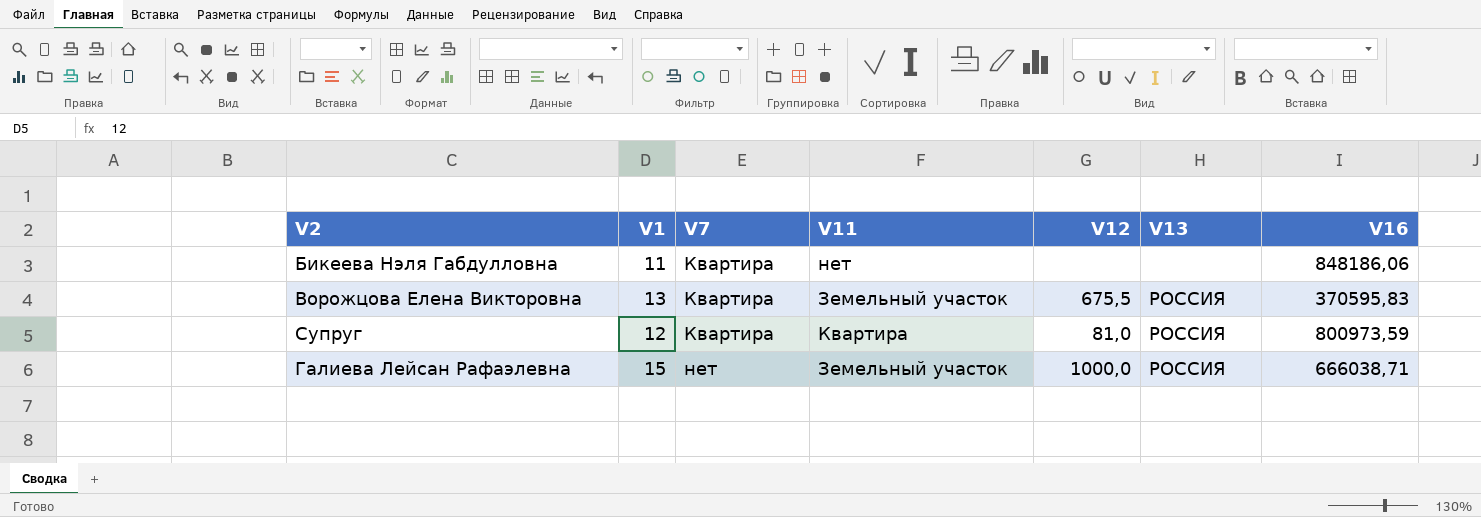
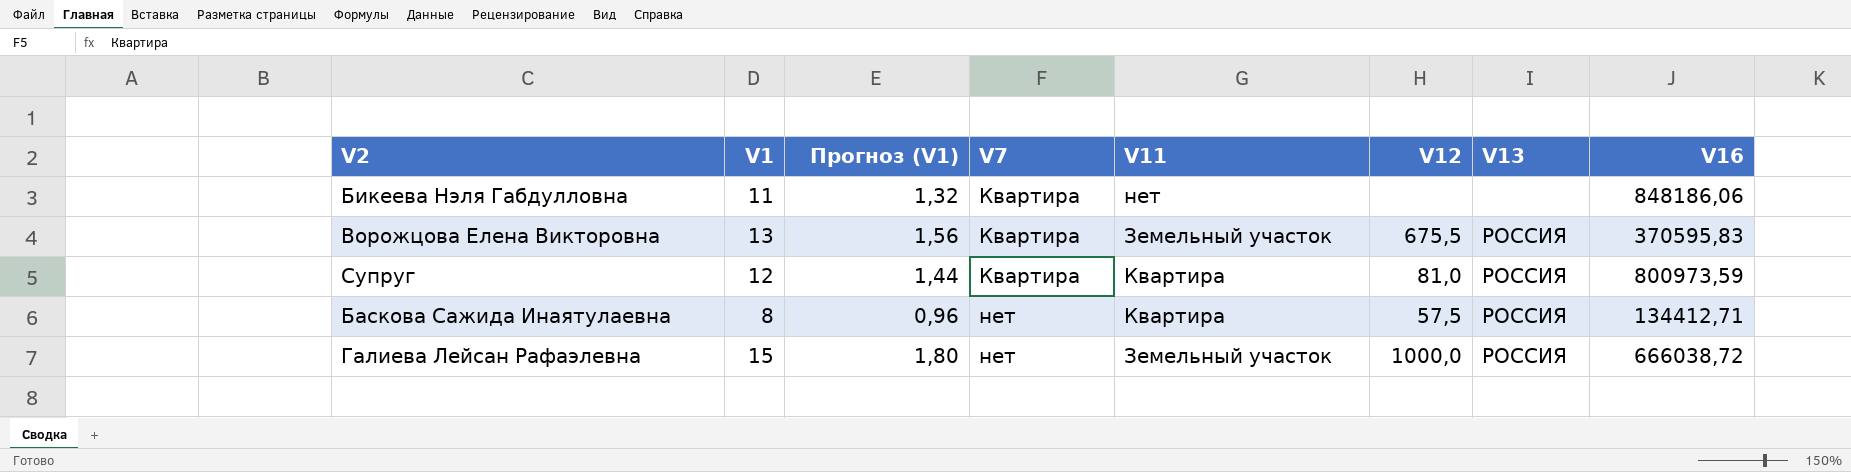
column Прогноз (V1) | formula: none -> [V1] * 0,12
row Баскова Сажида Инаятулаевна: none -> 8 | 0,96 | нет | Квартира | 57,5 | РОССИЯ | 134412,71
Галиева Лейсан Рафаэлевна | V16: 666038,71 -> 666038,72

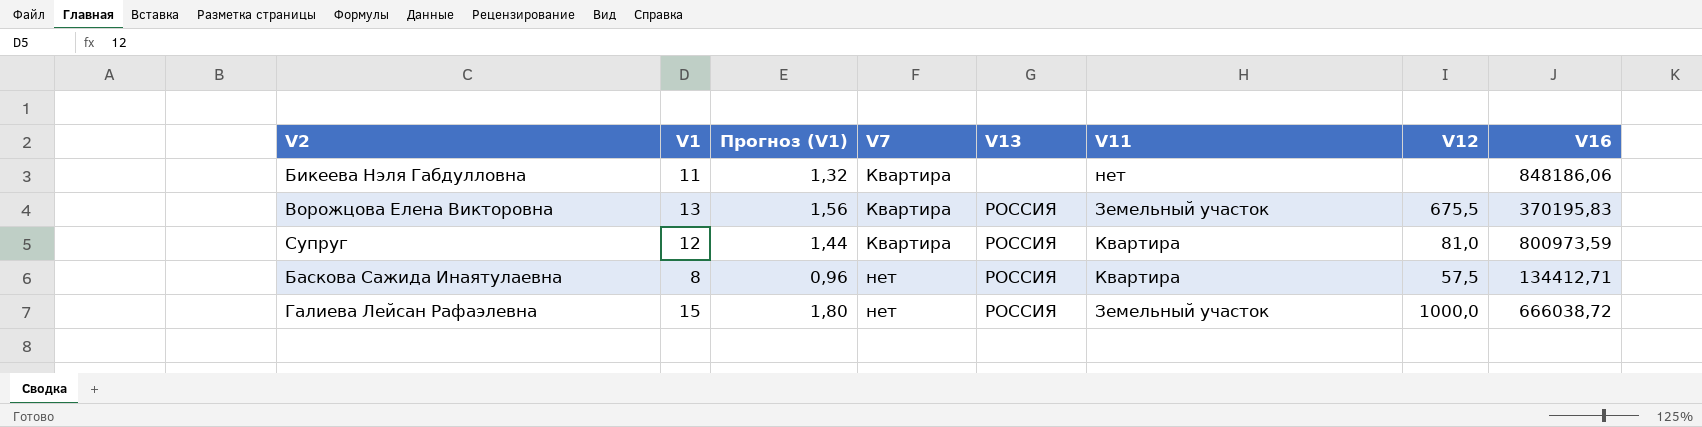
column V13 | position: 7 -> 5
Ворожцова Елена Викторовна | V16: 370595,83 -> 370195,83

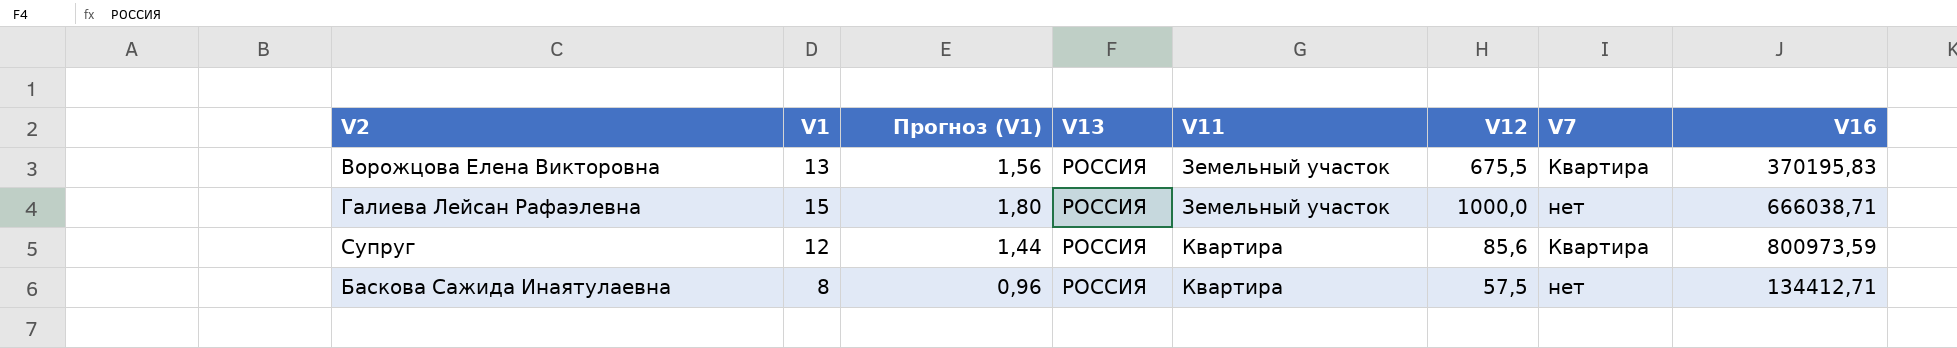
row order: V7 ascending -> V11 ascending
column V7 | position: 4 -> 7
row Бикеева Нэля Габдулловна: 11 | 1,32 | Квартира | none | нет | none | 848186,06 -> none
Галиева Лейсан Рафаэлевна | V16: 666038,72 -> 666038,71
Супруг | V12: 81,0 -> 85,6

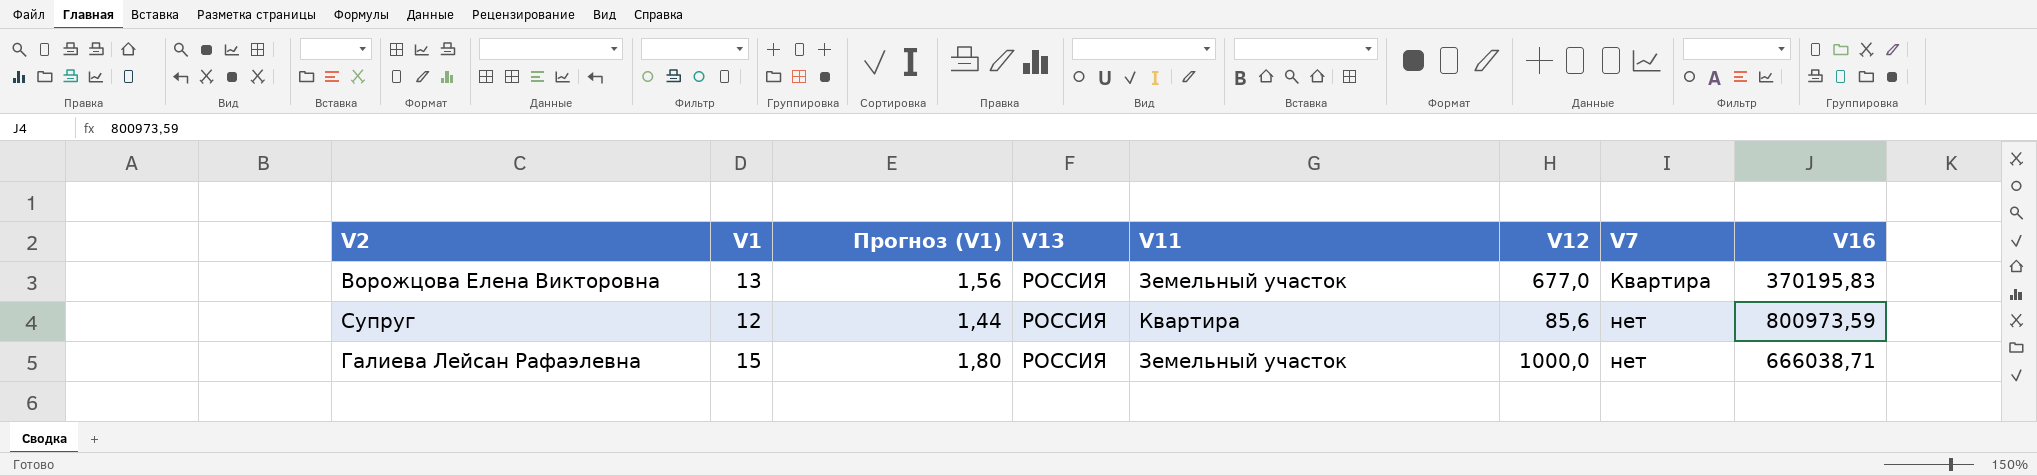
row order: V11 ascending -> V7 ascending
row Баскова Сажида Инаятулаевна: 8 | 0,96 | РОССИЯ | Квартира | 57,5 | нет | 134412,71 -> none
Ворожцова Елена Викторовна | V12: 675,5 -> 677,0
Супруг | V7: Квартира -> нет

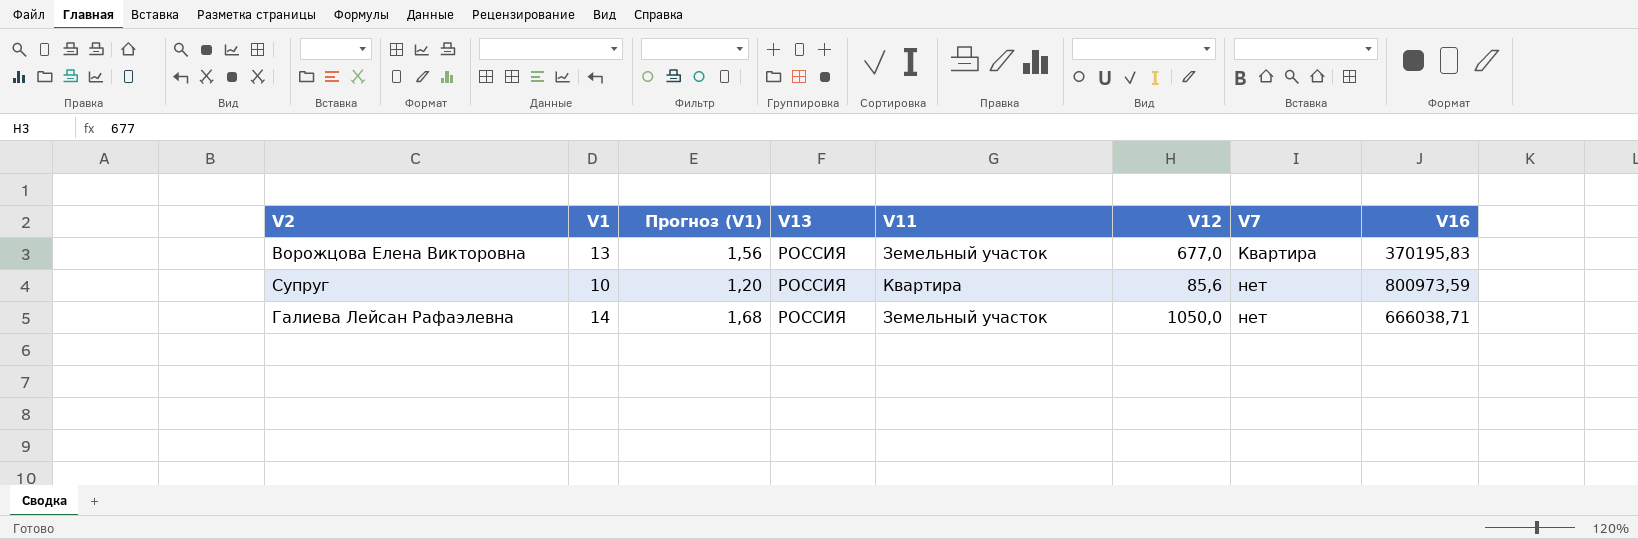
Супруг | V1: 12 -> 10
Супруг | Прогноз (V1): 1,44 -> 1,20
Галиева Лейсан Рафаэлевна | V1: 15 -> 14
Галиева Лейсан Рафаэлевна | Прогноз (V1): 1,80 -> 1,68
Галиева Лейсан Рафаэлевна | V12: 1000,0 -> 1050,0

